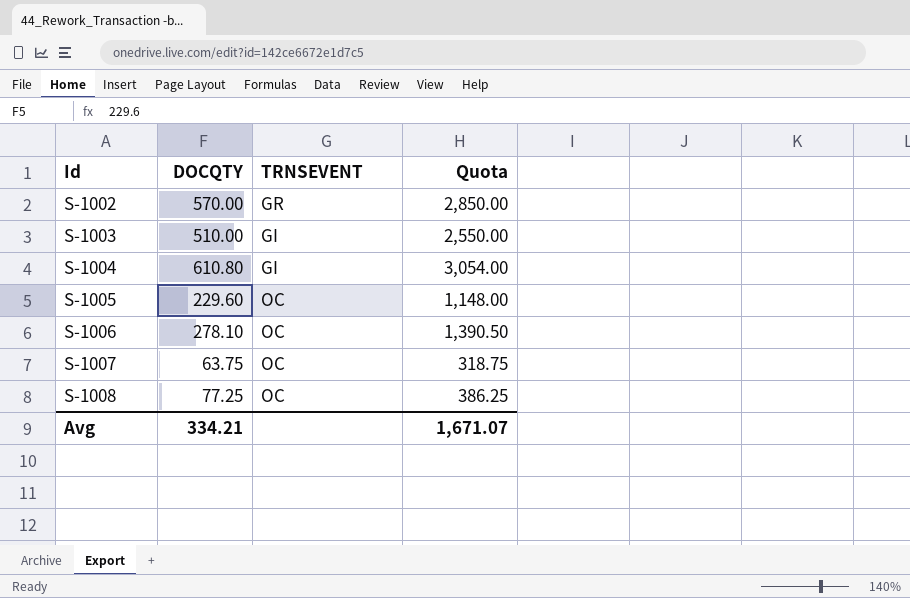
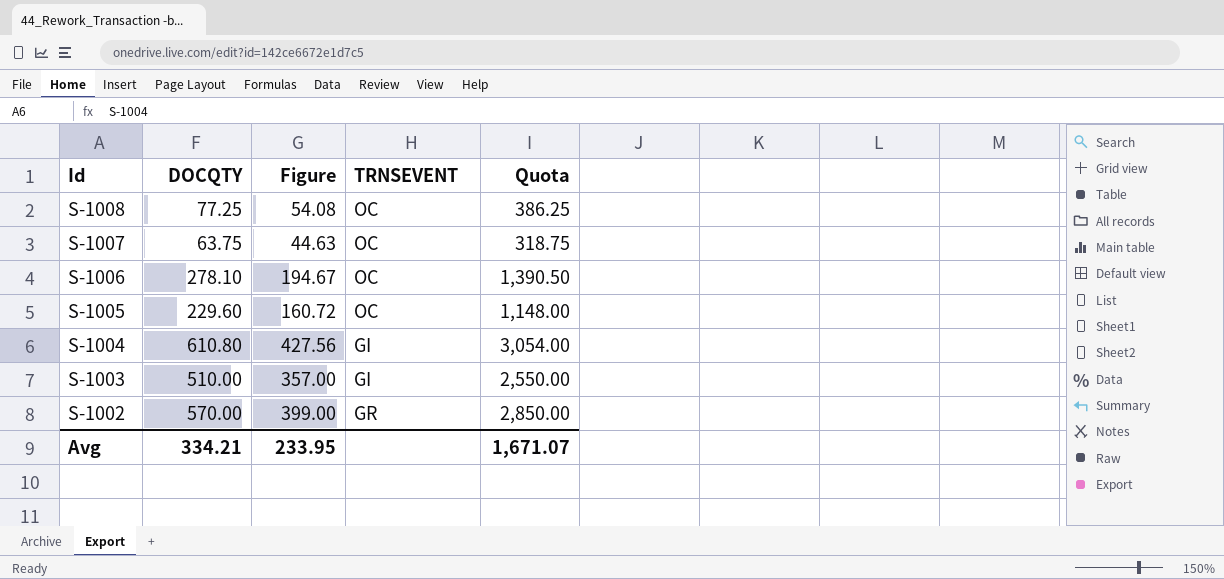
row order: Id ascending -> Id descending
column Figure | formula: none -> [DOCQTY] * 0.7

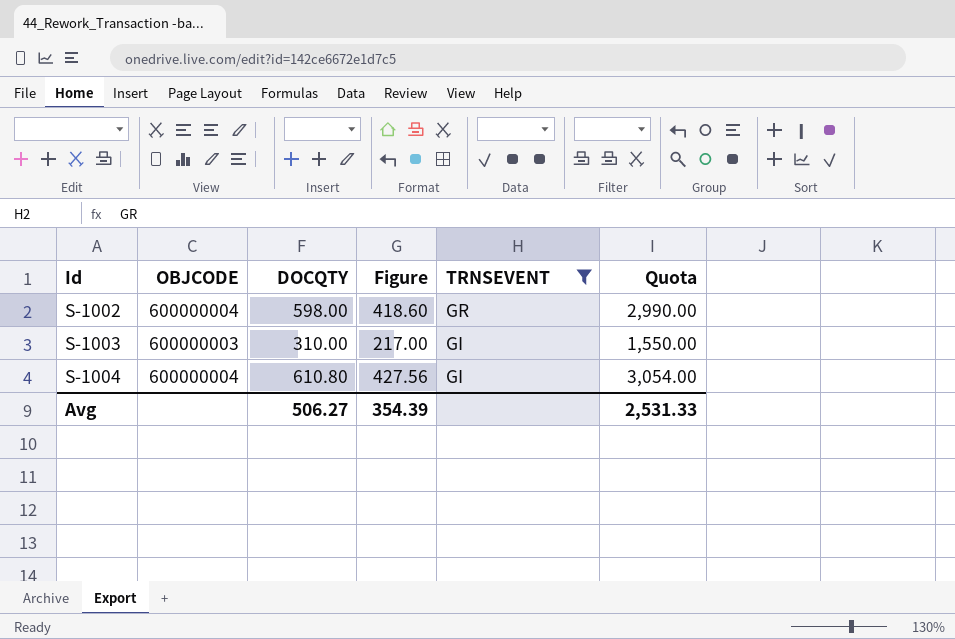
filter: none -> TRNSEVENT != OC
row order: Id descending -> Id ascending
column OBJCODE | position: none -> 2
S-1002 | DOCQTY: 570.00 -> 598.00
S-1002 | Figure: 399.00 -> 418.60
S-1002 | Quota: 2,850.00 -> 2,990.00
S-1003 | DOCQTY: 510.00 -> 310.00
S-1003 | Figure: 357.00 -> 217.00
S-1003 | Quota: 2,550.00 -> 1,550.00
Avg | DOCQTY: 334.21 -> 506.27
Avg | Figure: 233.95 -> 354.39
Avg | Quota: 1,671.07 -> 2,531.33

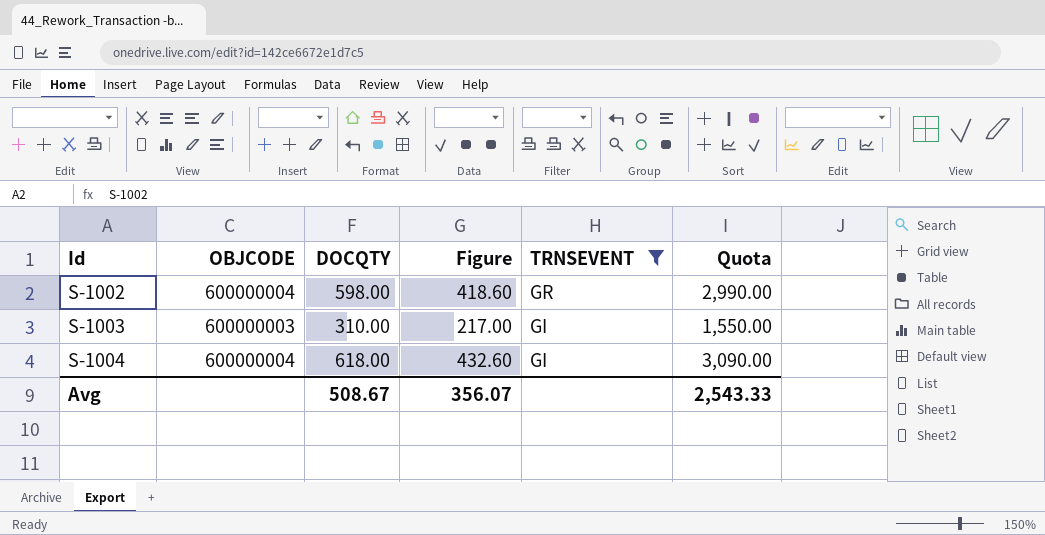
S-1004 | DOCQTY: 610.80 -> 618.00
S-1004 | Figure: 427.56 -> 432.60
S-1004 | Quota: 3,054.00 -> 3,090.00
Avg | DOCQTY: 506.27 -> 508.67
Avg | Figure: 354.39 -> 356.07
Avg | Quota: 2,531.33 -> 2,543.33

